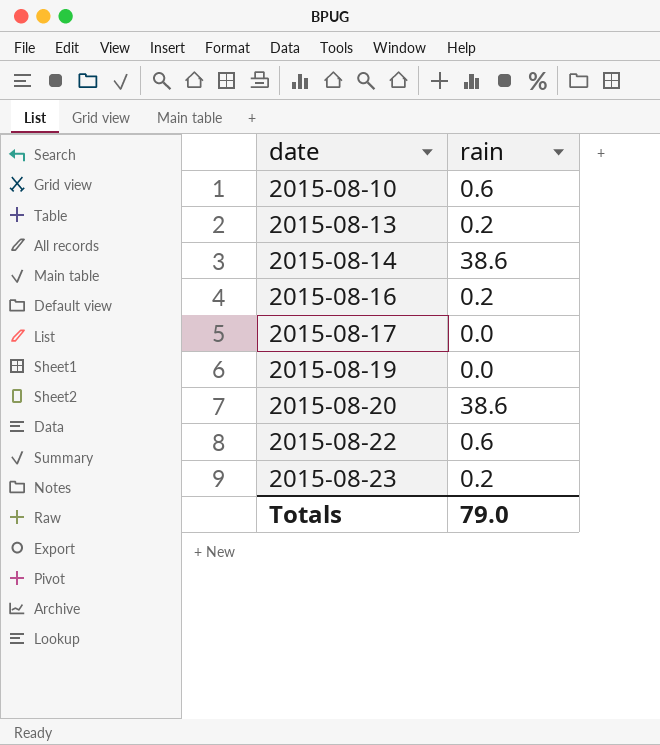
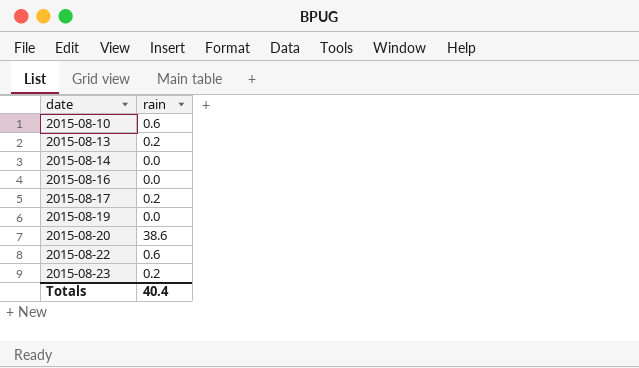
2015-08-14 | rain: 38.6 -> 0.0
2015-08-16 | rain: 0.2 -> 0.0
2015-08-17 | rain: 0.0 -> 0.2
Totals | rain: 79.0 -> 40.4

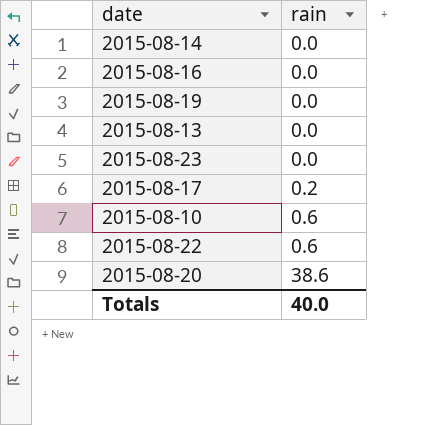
row order: date ascending -> rain ascending
2015-08-13 | rain: 0.2 -> 0.0
2015-08-23 | rain: 0.2 -> 0.0
Totals | rain: 40.4 -> 40.0

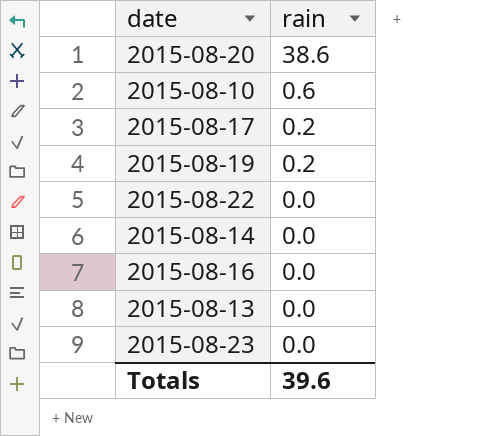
row order: rain ascending -> rain descending
2015-08-19 | rain: 0.0 -> 0.2
2015-08-22 | rain: 0.6 -> 0.0
Totals | rain: 40.0 -> 39.6

